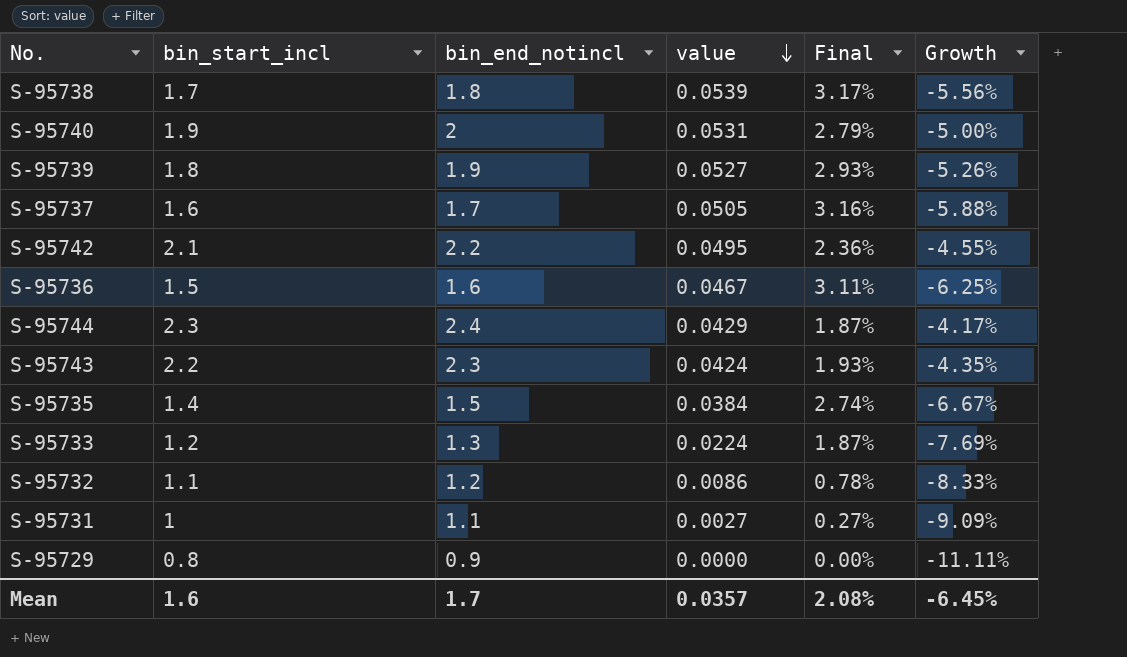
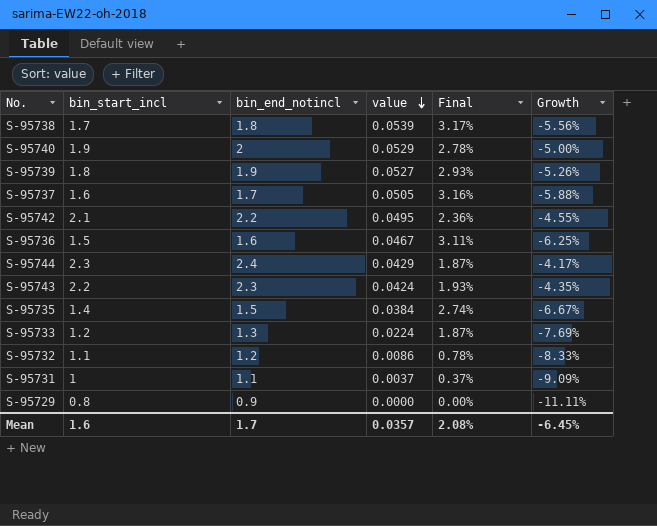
S-95740 | value: 0.0531 -> 0.0529
S-95740 | Final: 2.79% -> 2.78%
S-95731 | value: 0.0027 -> 0.0037
S-95731 | Final: 0.27% -> 0.37%

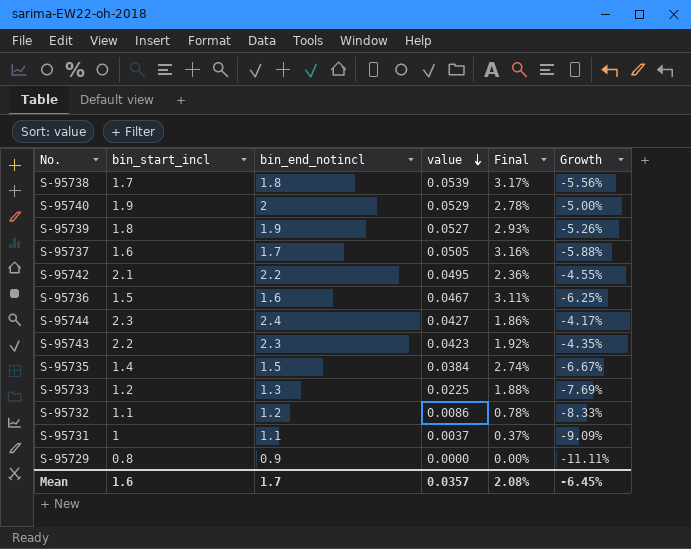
S-95744 | value: 0.0429 -> 0.0427
S-95744 | Final: 1.87% -> 1.86%
S-95743 | value: 0.0424 -> 0.0423
S-95743 | Final: 1.93% -> 1.92%
S-95733 | value: 0.0224 -> 0.0225
S-95733 | Final: 1.87% -> 1.88%

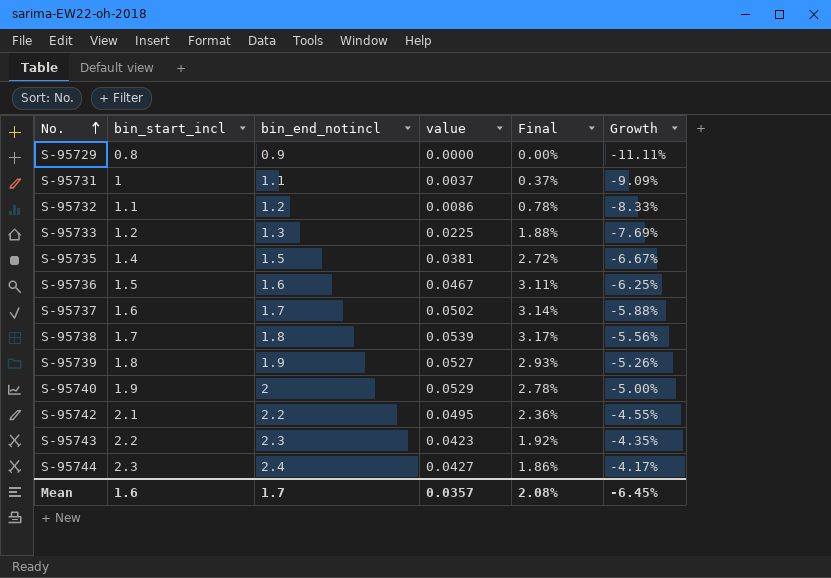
row order: value descending -> No. ascending
S-95735 | value: 0.0384 -> 0.0381
S-95735 | Final: 2.74% -> 2.72%
S-95737 | value: 0.0505 -> 0.0502
S-95737 | Final: 3.16% -> 3.14%

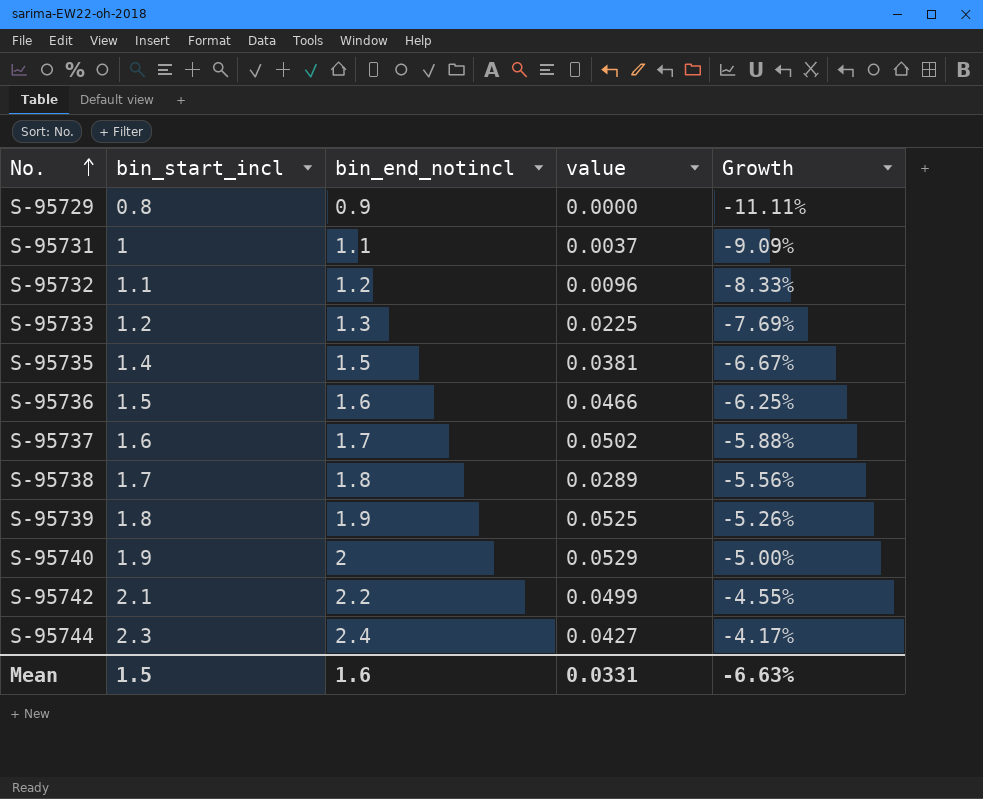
column Final | formula: [value] / [bin_start_incl] -> none
row S-95743: 2.2 | 2.3 | 0.0423 | 1.92% | -4.35% -> none
S-95732 | value: 0.0086 -> 0.0096
S-95736 | value: 0.0467 -> 0.0466
S-95738 | value: 0.0539 -> 0.0289
S-95739 | value: 0.0527 -> 0.0525
S-95742 | value: 0.0495 -> 0.0499
Mean | bin_start_incl: 1.6 -> 1.5
Mean | bin_end_notincl: 1.7 -> 1.6
Mean | value: 0.0357 -> 0.0331
Mean | Growth: -6.45% -> -6.63%

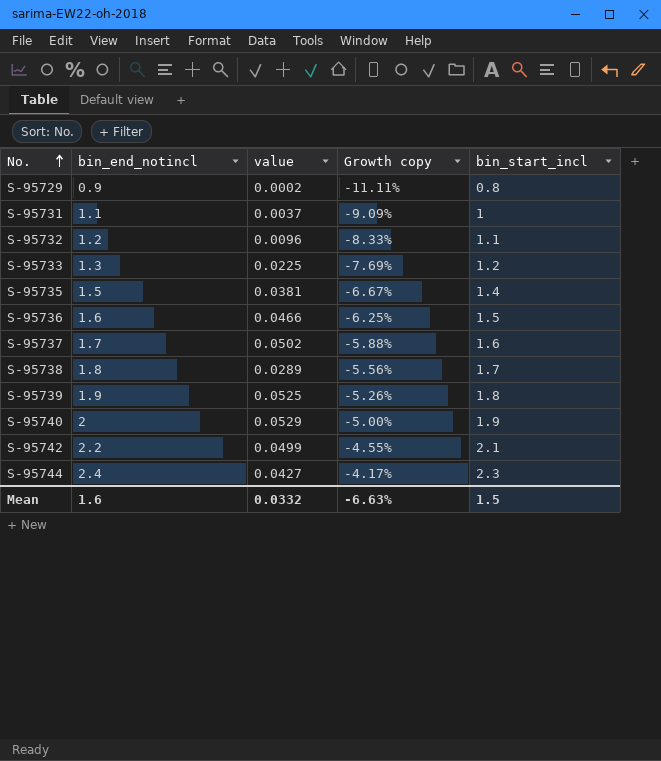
column name: Growth -> Growth copy
column bin_start_incl | position: 2 -> 5
S-95729 | value: 0.0000 -> 0.0002
Mean | value: 0.0331 -> 0.0332

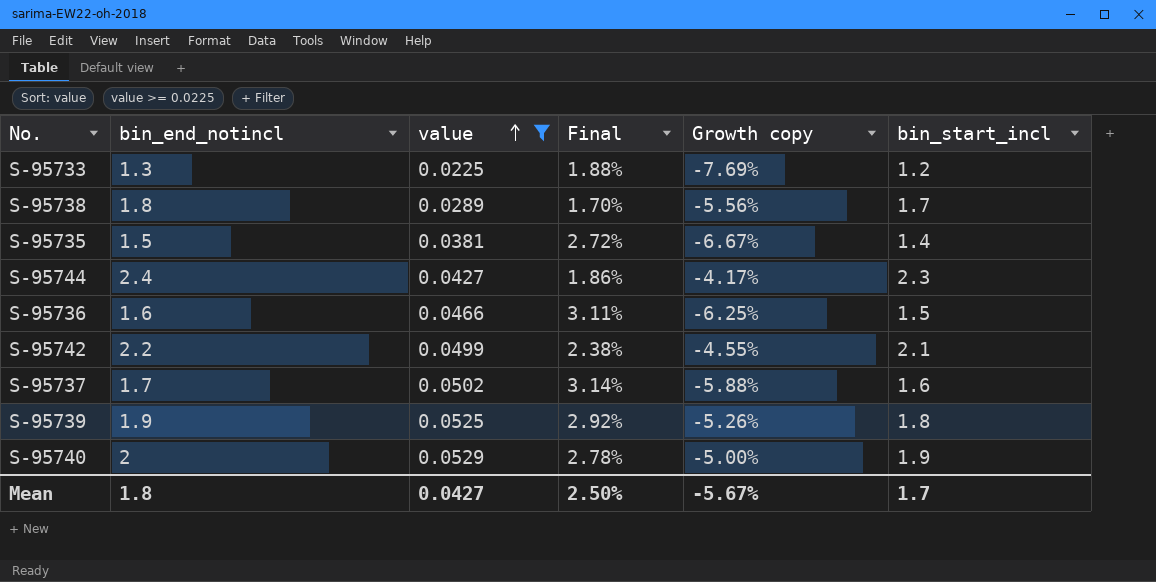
filter: none -> value >= 0.0225
row order: No. ascending -> value ascending
column Final | formula: none -> [value] / [bin_start_incl]
Mean | bin_end_notincl: 1.6 -> 1.8
Mean | value: 0.0332 -> 0.0427
Mean | Growth copy: -6.63% -> -5.67%
Mean | bin_start_incl: 1.5 -> 1.7

